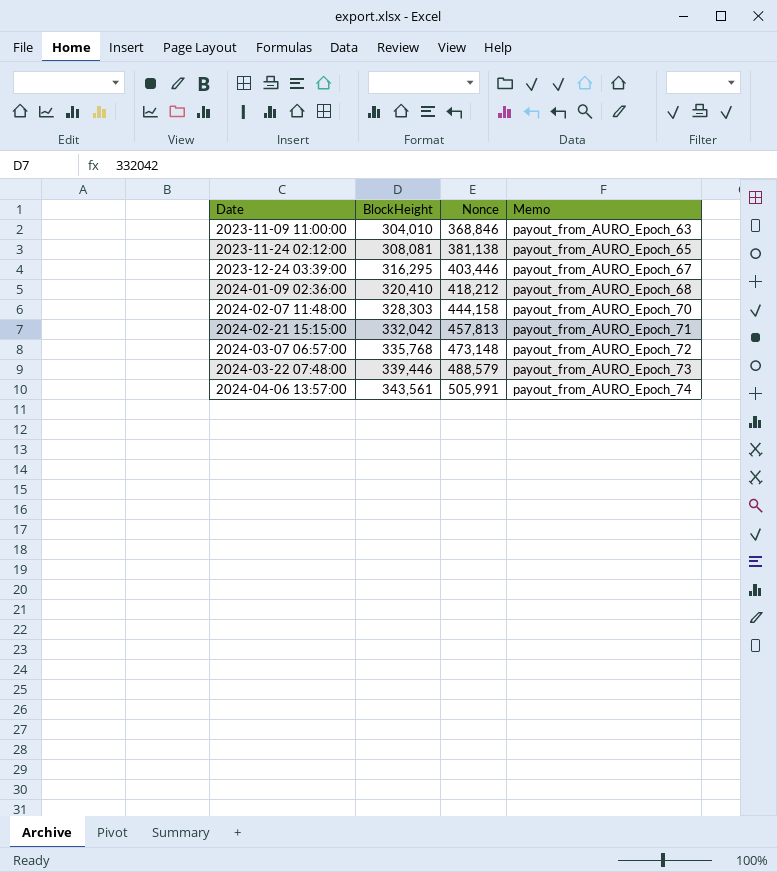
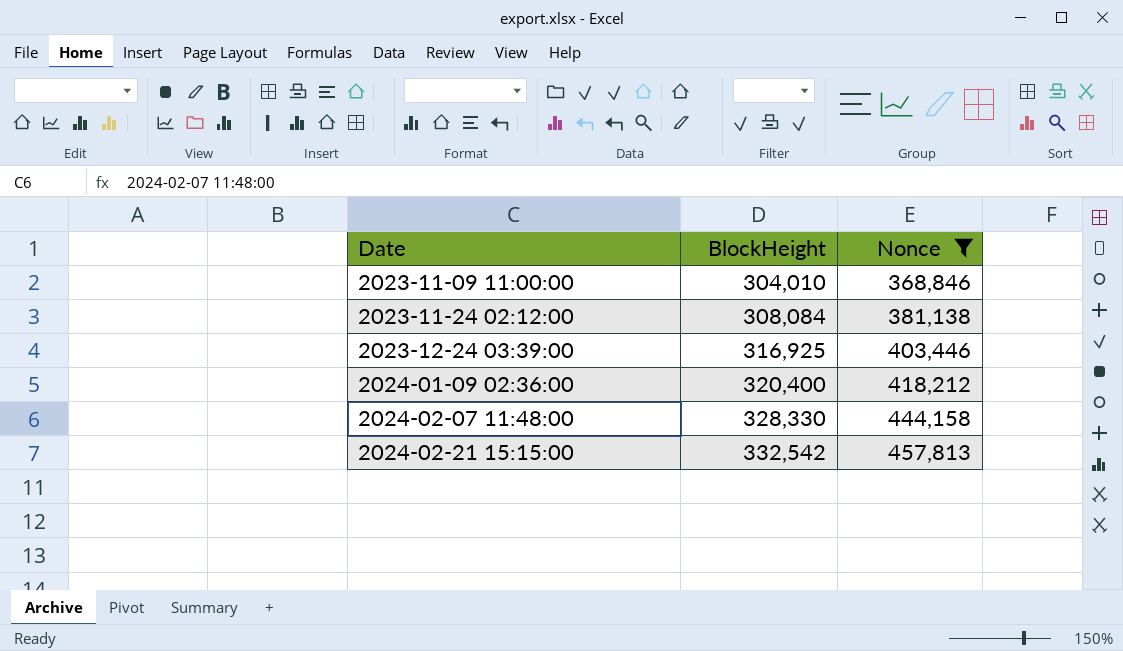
filter: none -> Nonce <= 457,813
column Memo | position: 4 -> none
2023-11-24 02:12:00 | BlockHeight: 308,081 -> 308,084
2023-12-24 03:39:00 | BlockHeight: 316,295 -> 316,925
2024-01-09 02:36:00 | BlockHeight: 320,410 -> 320,400
2024-02-07 11:48:00 | BlockHeight: 328,303 -> 328,330
2024-02-21 15:15:00 | BlockHeight: 332,042 -> 332,542

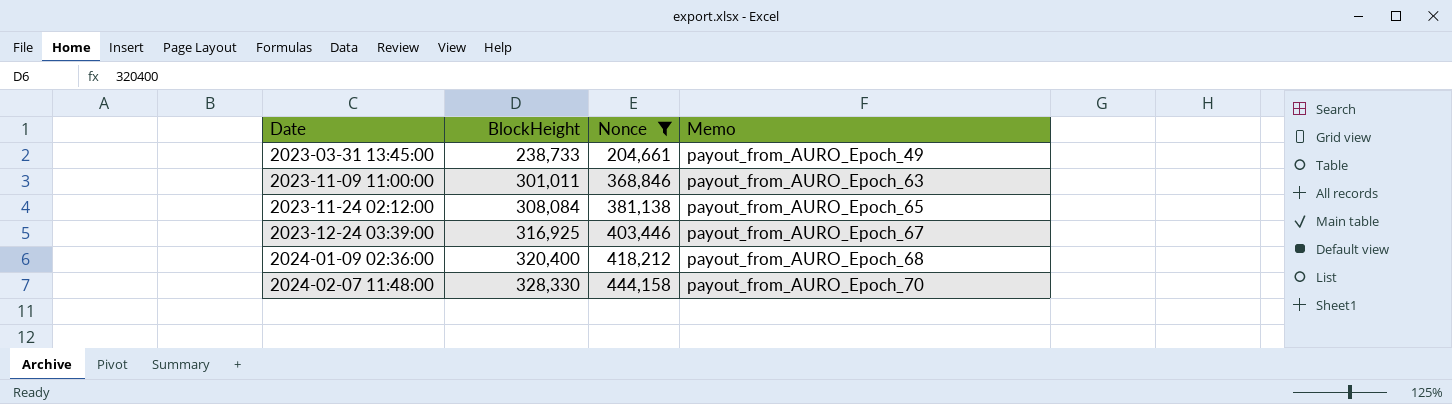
column Memo | position: none -> 4
row 2024-02-21 15:15:00: 332,542 | 457,813 -> none
row 2023-03-31 13:45:00: none -> 238,733 | 204,661 | payout_from_AURO_Epoch_49
2023-11-09 11:00:00 | BlockHeight: 304,010 -> 301,011

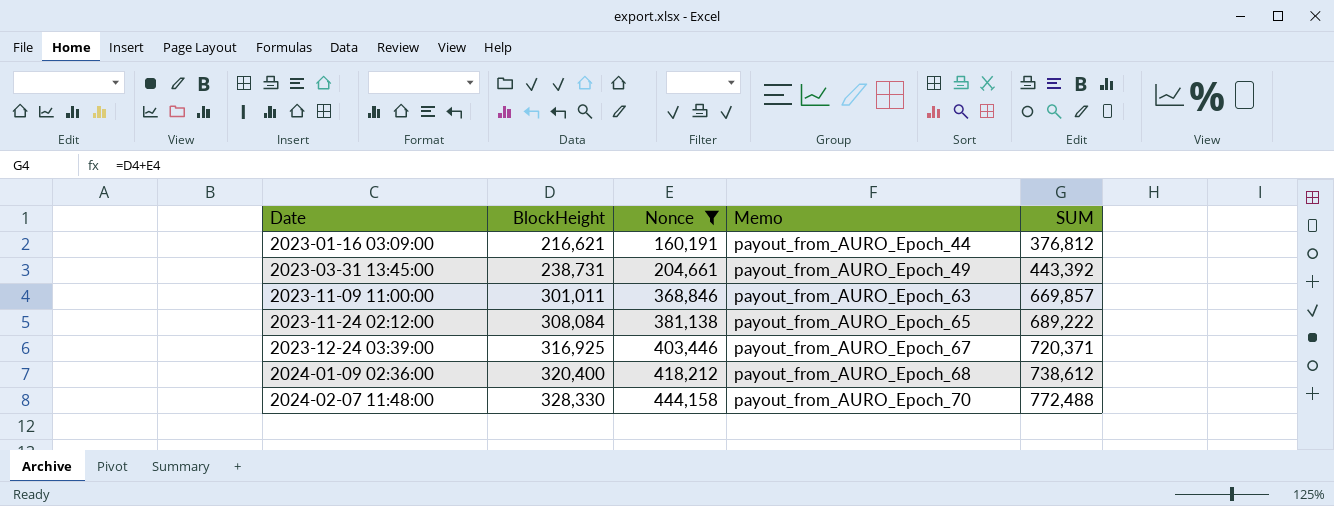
column SUM | formula: none -> [BlockHeight] + [Nonce]
row 2023-01-16 03:09:00: none -> 216,621 | 160,191 | payout_from_AURO_Epoch_44 | 376,812
2023-03-31 13:45:00 | BlockHeight: 238,733 -> 238,731

